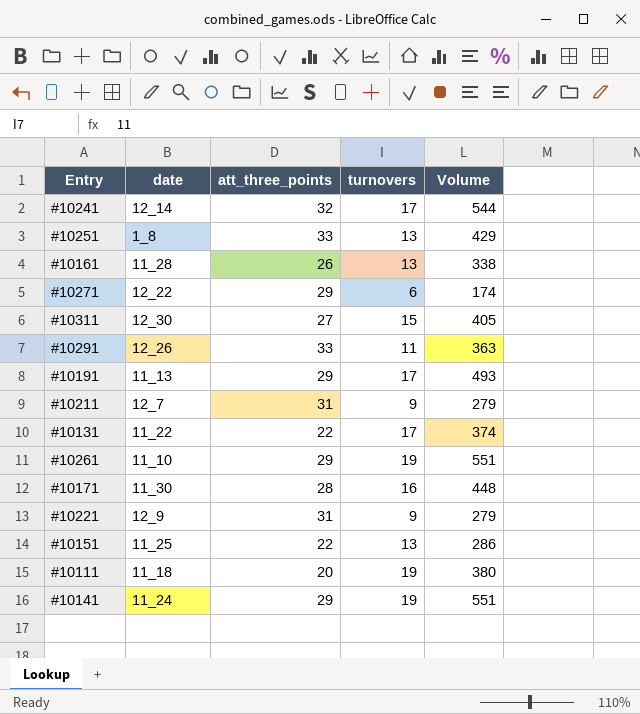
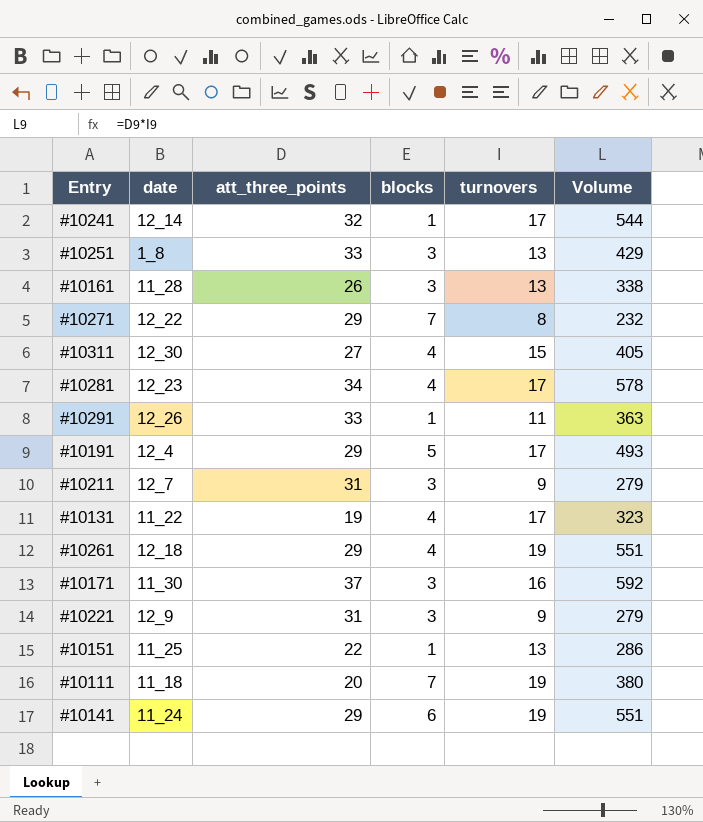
column blocks | position: none -> 4
#10271 | turnovers: 6 -> 8
#10271 | Volume: 174 -> 232
row #10281: none -> 12_23 | 34 | 4 | 17 | 578
#10191 | date: 11_13 -> 12_4
#10131 | att_three_points: 22 -> 19
#10131 | Volume: 374 -> 323
#10261 | date: 11_10 -> 12_18
#10171 | att_three_points: 28 -> 37
#10171 | Volume: 448 -> 592

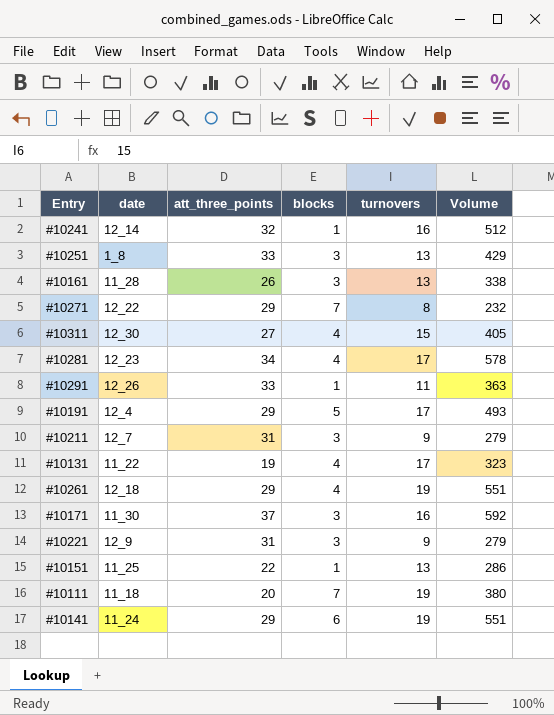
#10241 | turnovers: 17 -> 16
#10241 | Volume: 544 -> 512

